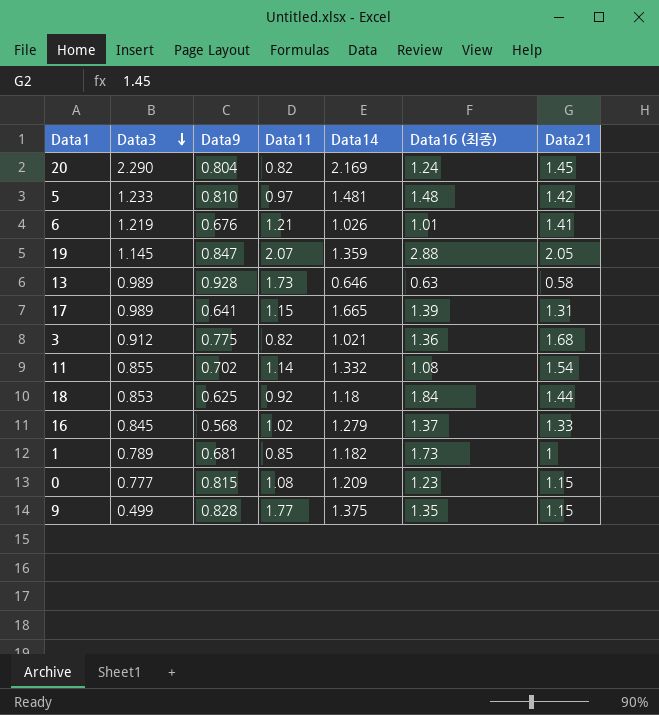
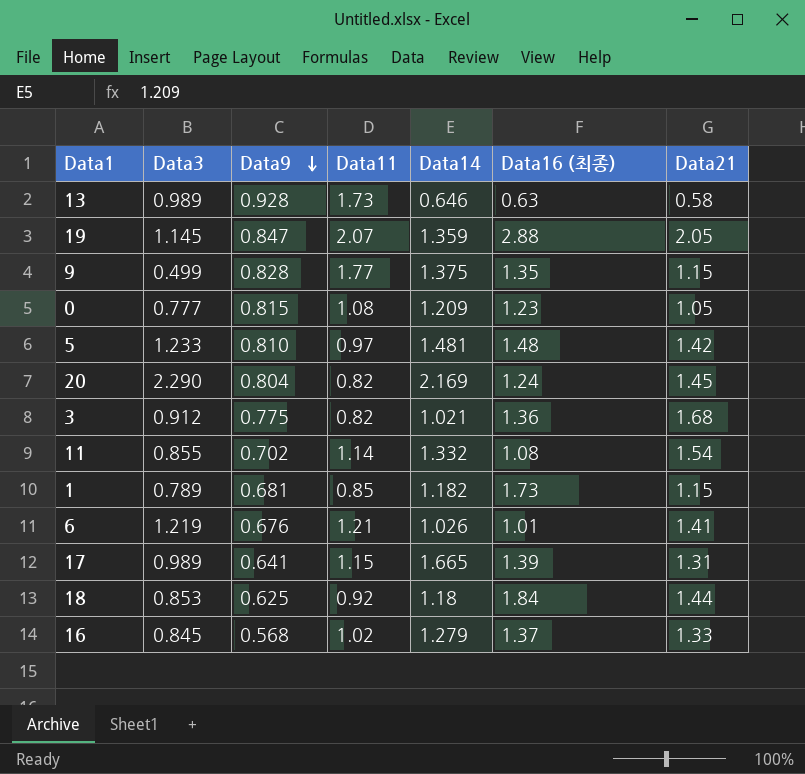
row order: Data3 descending -> Data9 descending
0 | Data21: 1.15 -> 1.05
1 | Data21: 1 -> 1.15

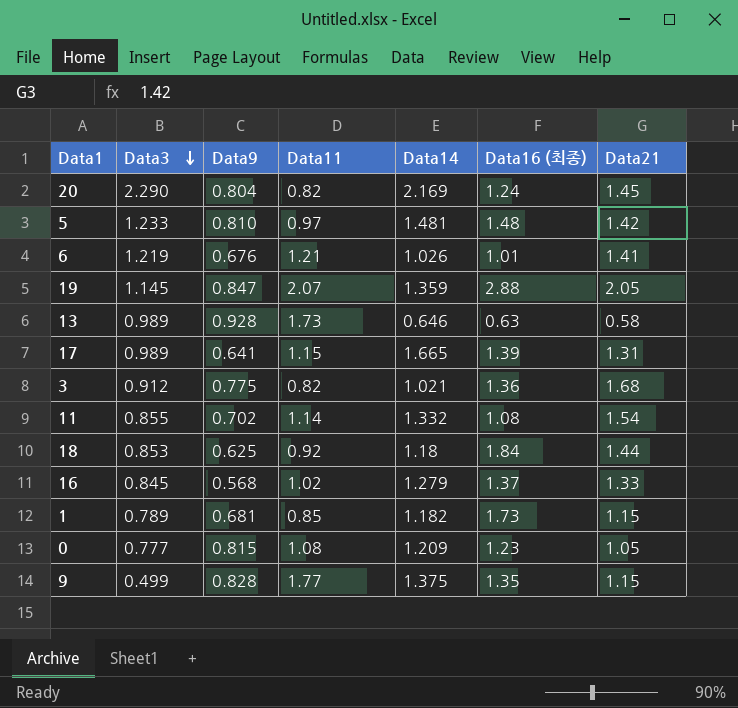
row order: Data9 descending -> Data3 descending

